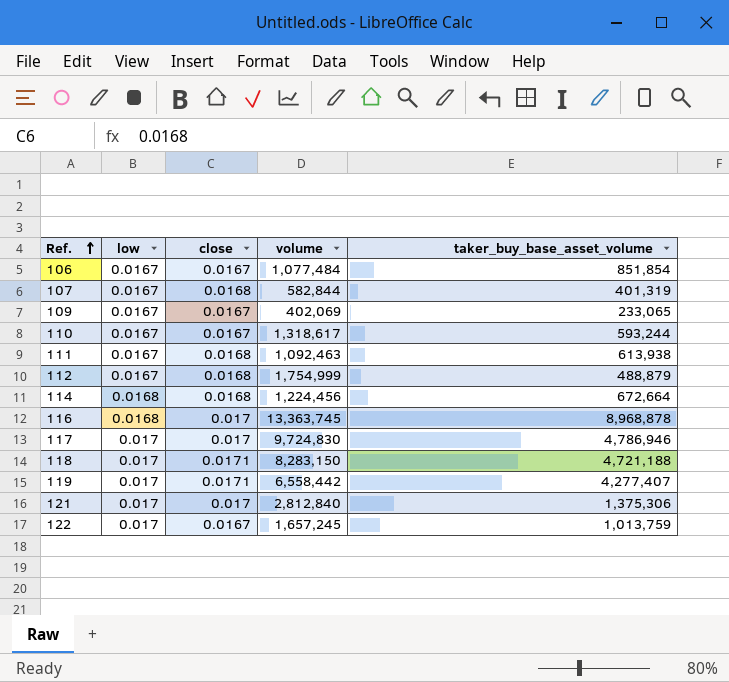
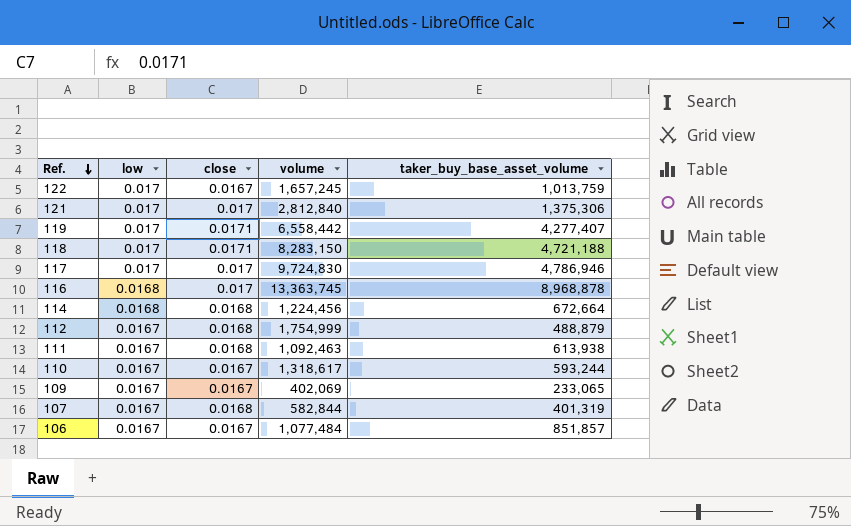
row order: Ref. ascending -> Ref. descending
106 | taker_buy_base_asset_volume: 851,854 -> 851,857

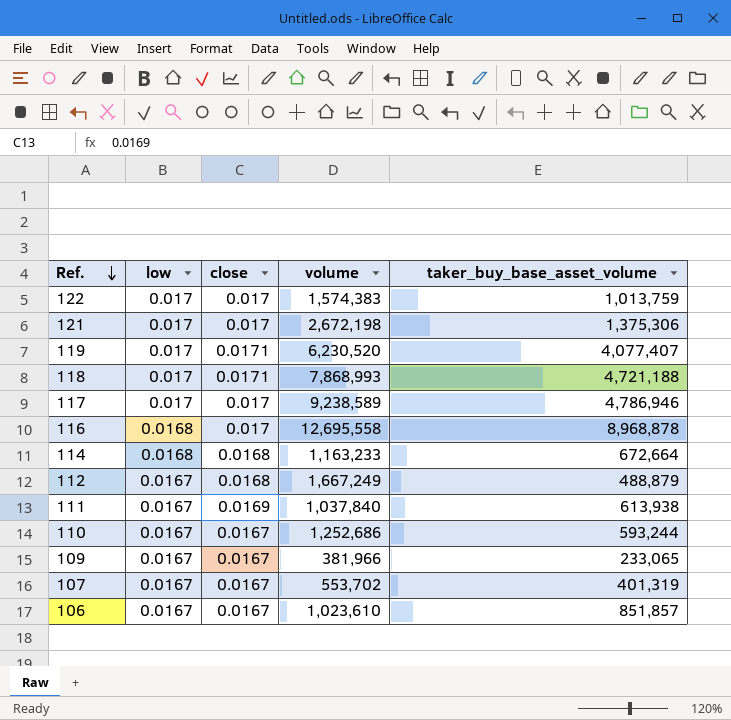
122 | close: 0.0167 -> 0.017
122 | volume: 1,657,245 -> 1,574,383
121 | volume: 2,812,840 -> 2,672,198
119 | volume: 6,558,442 -> 6,230,520
119 | taker_buy_base_asset_volume: 4,277,407 -> 4,077,407
118 | volume: 8,283,150 -> 7,868,993
117 | volume: 9,724,830 -> 9,238,589
116 | volume: 13,363,745 -> 12,695,558
114 | volume: 1,224,456 -> 1,163,233
112 | volume: 1,754,999 -> 1,667,249
111 | close: 0.0168 -> 0.0169
111 | volume: 1,092,463 -> 1,037,840
110 | volume: 1,318,617 -> 1,252,686
109 | volume: 402,069 -> 381,966
107 | close: 0.0168 -> 0.0167
107 | volume: 582,844 -> 553,702
106 | volume: 1,077,484 -> 1,023,610

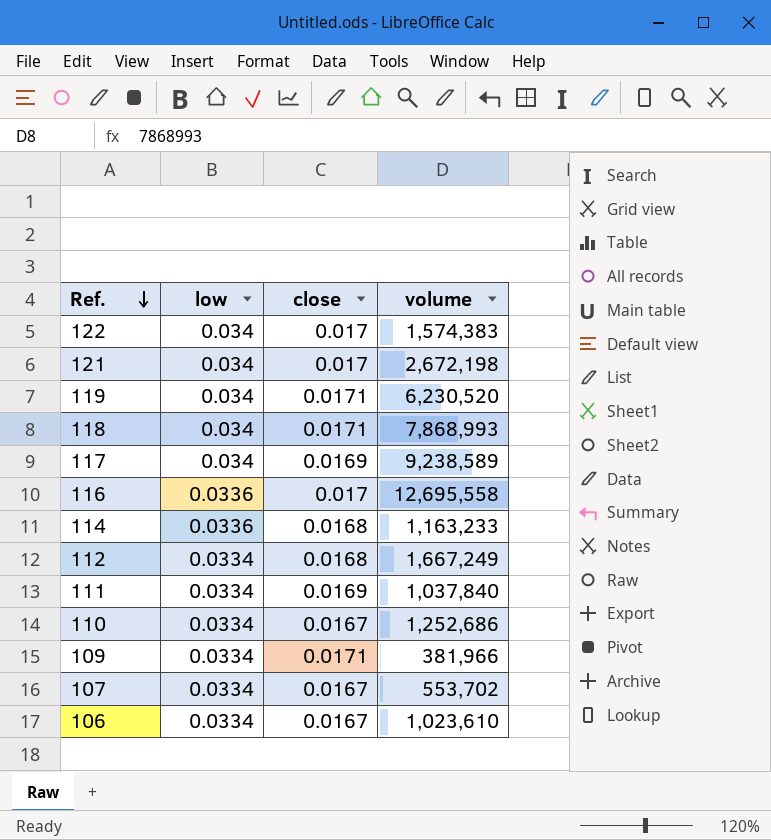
column taker_buy_base_asset_volume | position: 5 -> none
122 | low: 0.017 -> 0.034
121 | low: 0.017 -> 0.034
119 | low: 0.017 -> 0.034
118 | low: 0.017 -> 0.034
117 | low: 0.017 -> 0.034
117 | close: 0.017 -> 0.0169
116 | low: 0.0168 -> 0.0336
114 | low: 0.0168 -> 0.0336
112 | low: 0.0167 -> 0.0334
111 | low: 0.0167 -> 0.0334
110 | low: 0.0167 -> 0.0334
109 | low: 0.0167 -> 0.0334
109 | close: 0.0167 -> 0.0171
107 | low: 0.0167 -> 0.0334
106 | low: 0.0167 -> 0.0334

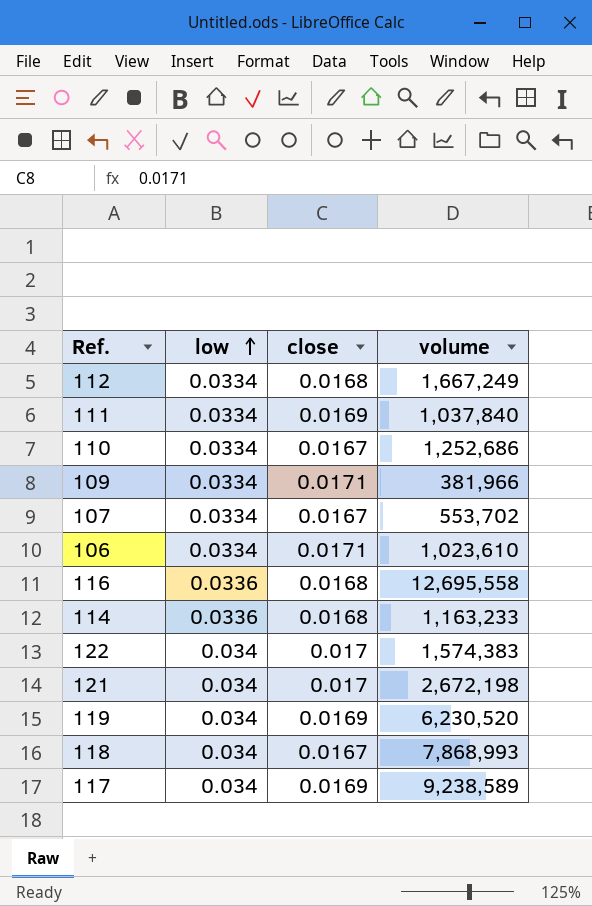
row order: Ref. descending -> low ascending
106 | close: 0.0167 -> 0.0171
116 | close: 0.017 -> 0.0168
119 | close: 0.0171 -> 0.0169
118 | close: 0.0171 -> 0.0167

